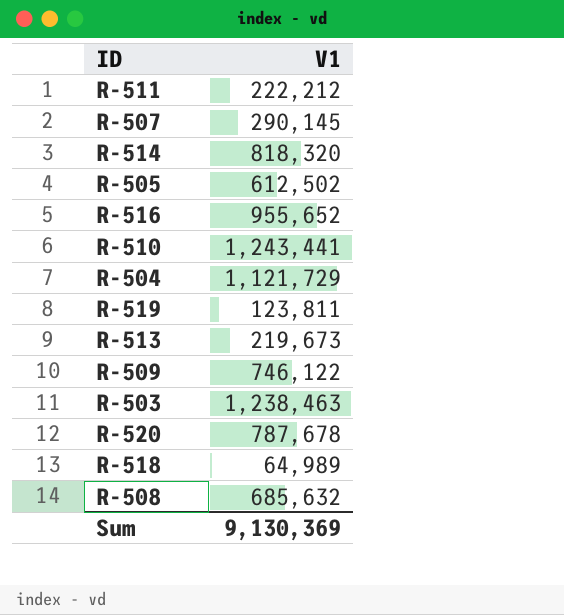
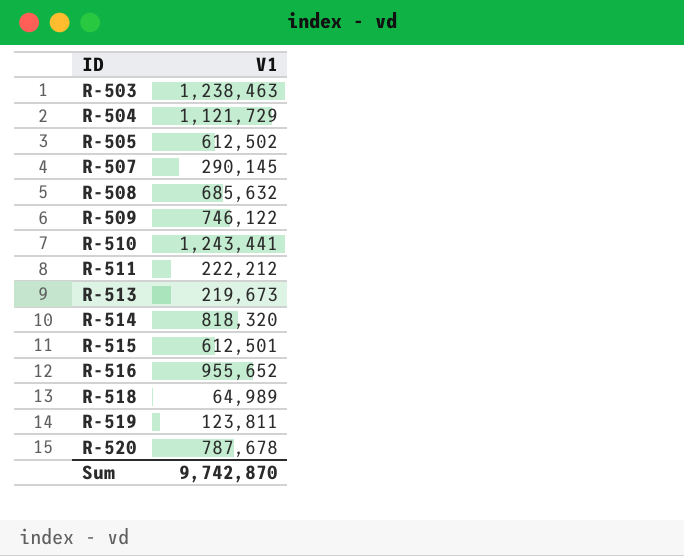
row order: none -> ID ascending
row R-515: none -> 612,501
Sum | V1: 9,130,369 -> 9,742,870

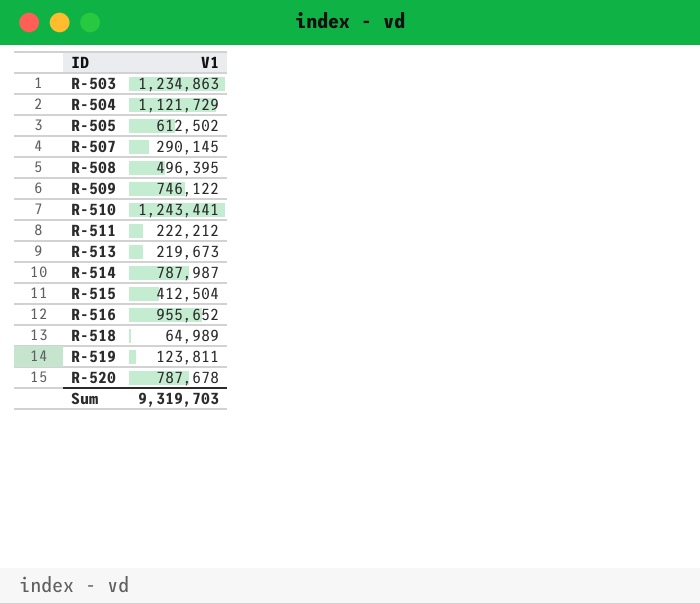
R-503 | V1: 1,238,463 -> 1,234,863
R-508 | V1: 685,632 -> 496,395
R-514 | V1: 818,320 -> 787,987
R-515 | V1: 612,501 -> 412,504
Sum | V1: 9,742,870 -> 9,319,703

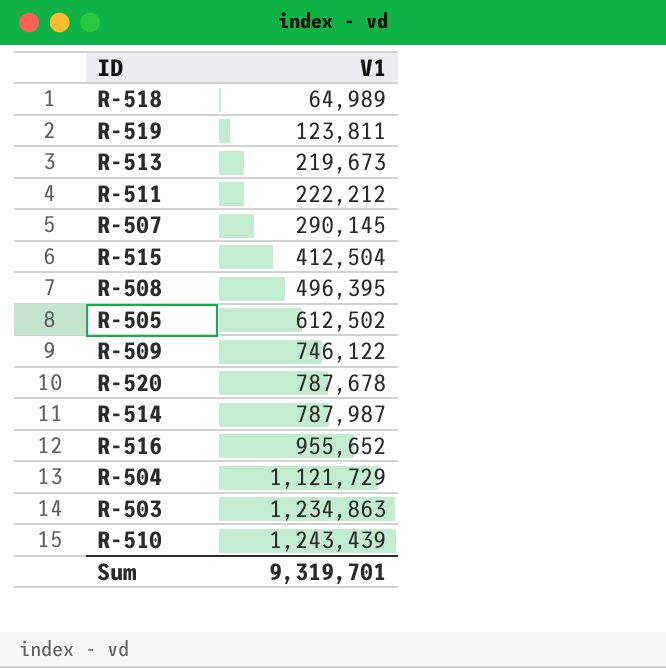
row order: ID ascending -> V1 ascending
R-510 | V1: 1,243,441 -> 1,243,439
Sum | V1: 9,319,703 -> 9,319,701

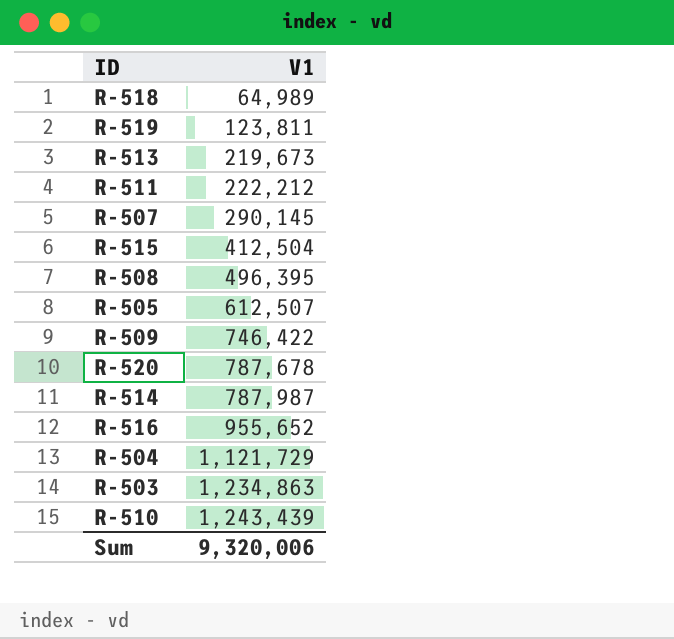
R-505 | V1: 612,502 -> 612,507
R-509 | V1: 746,122 -> 746,422
Sum | V1: 9,319,701 -> 9,320,006

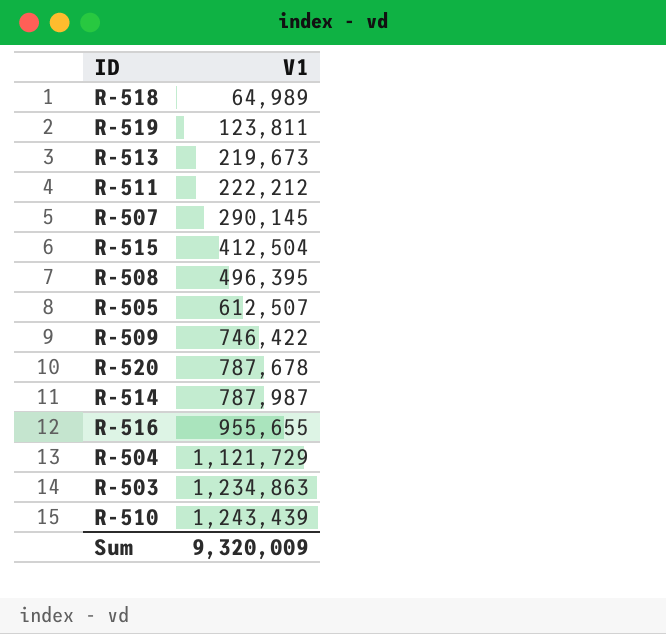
R-516 | V1: 955,652 -> 955,655
Sum | V1: 9,320,006 -> 9,320,009

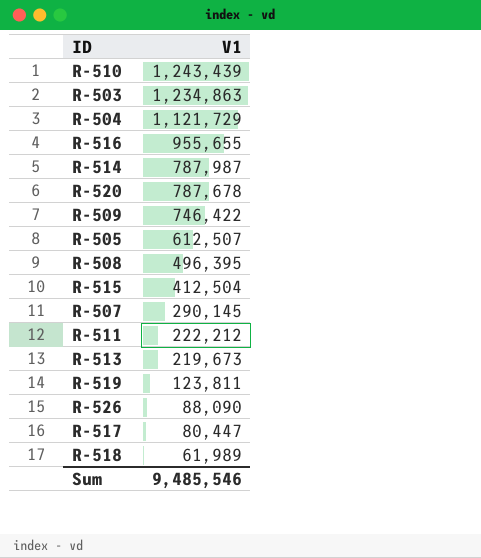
row order: V1 ascending -> V1 descending
row R-526: none -> 88,090
row R-517: none -> 80,447
R-518 | V1: 64,989 -> 61,989
Sum | V1: 9,320,009 -> 9,485,546

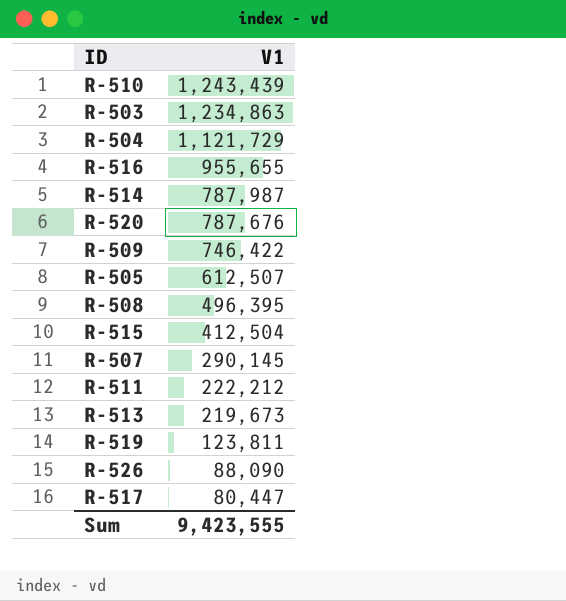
row R-518: 61,989 -> none
R-520 | V1: 787,678 -> 787,676
Sum | V1: 9,485,546 -> 9,423,555

